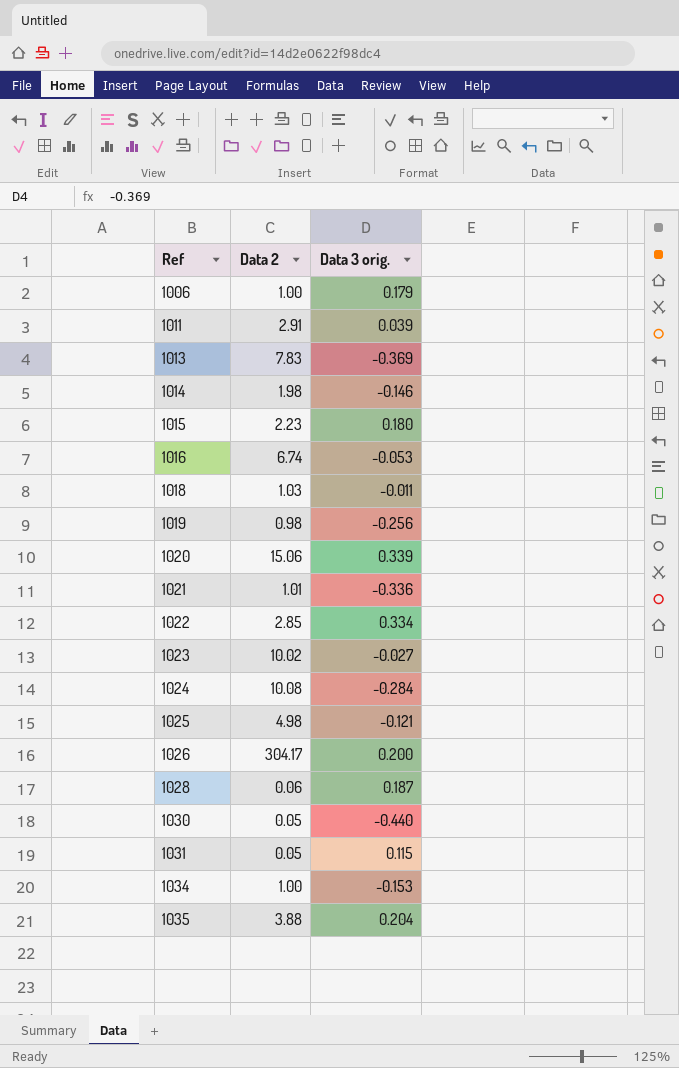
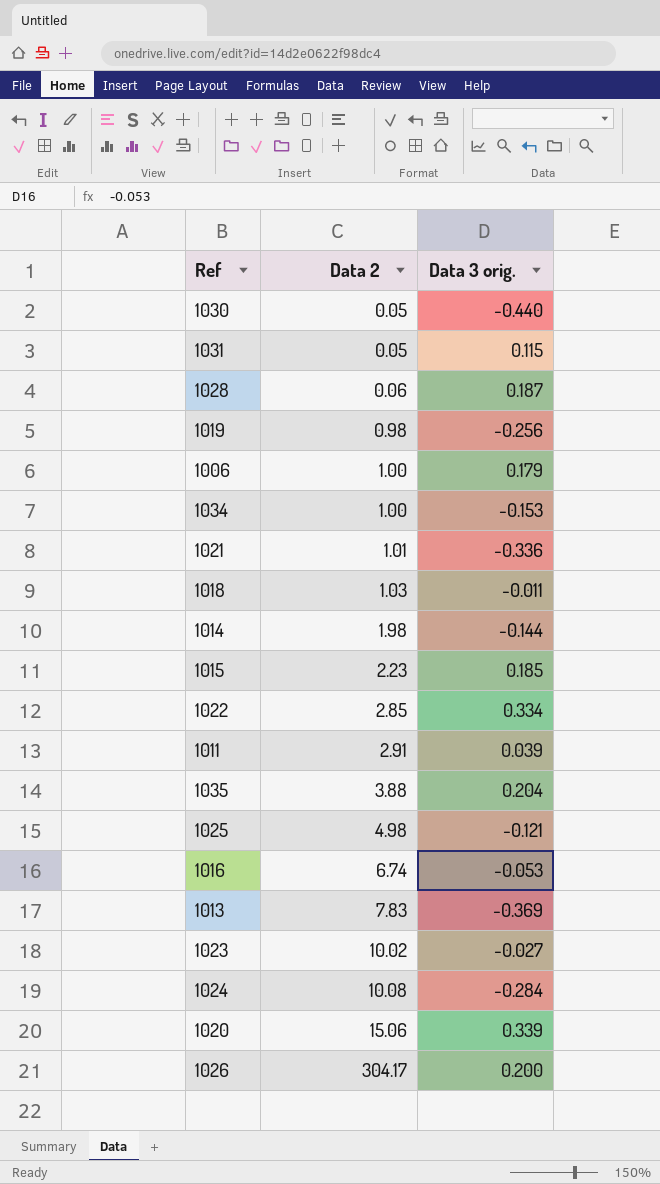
row order: Ref ascending -> Data 2 ascending
1014 | Data 3 orig.: -0.146 -> -0.144
1015 | Data 3 orig.: 0.180 -> 0.185

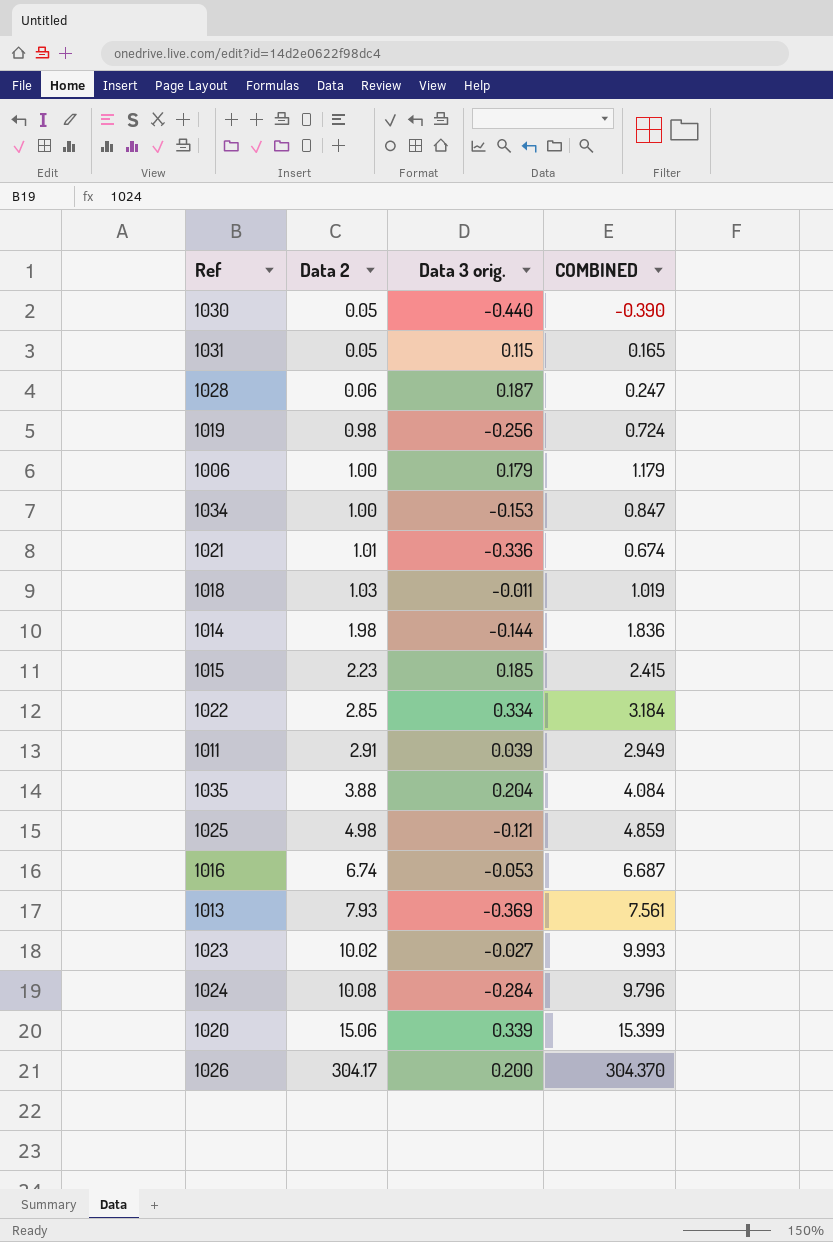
column COMBINED | formula: none -> [Data 2] + [Data 3 orig.]
1013 | Data 2: 7.83 -> 7.93

